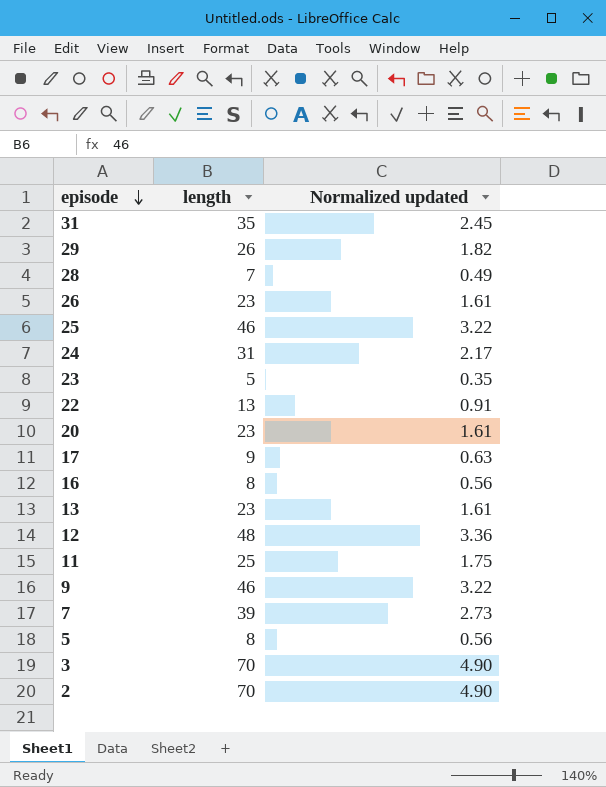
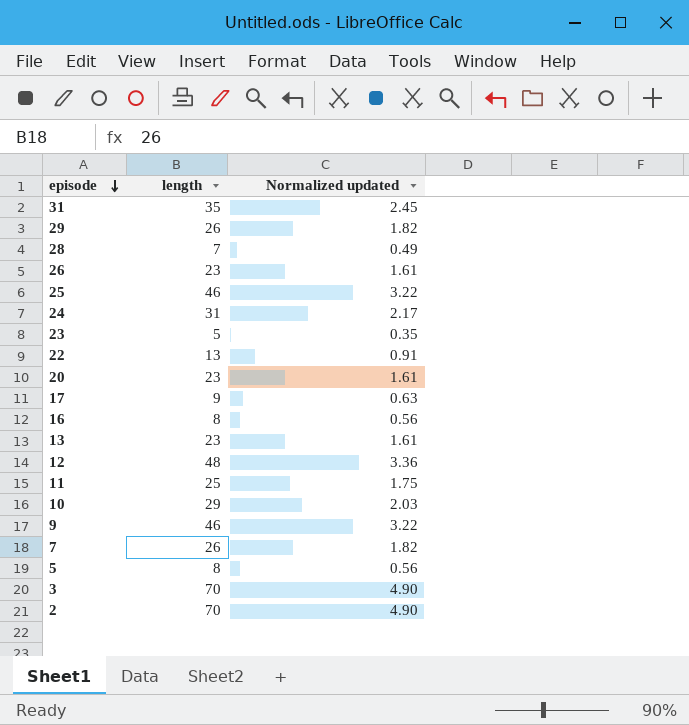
row 10: none -> 29 | 2.03
7 | length: 39 -> 26
7 | Normalized updated: 2.73 -> 1.82

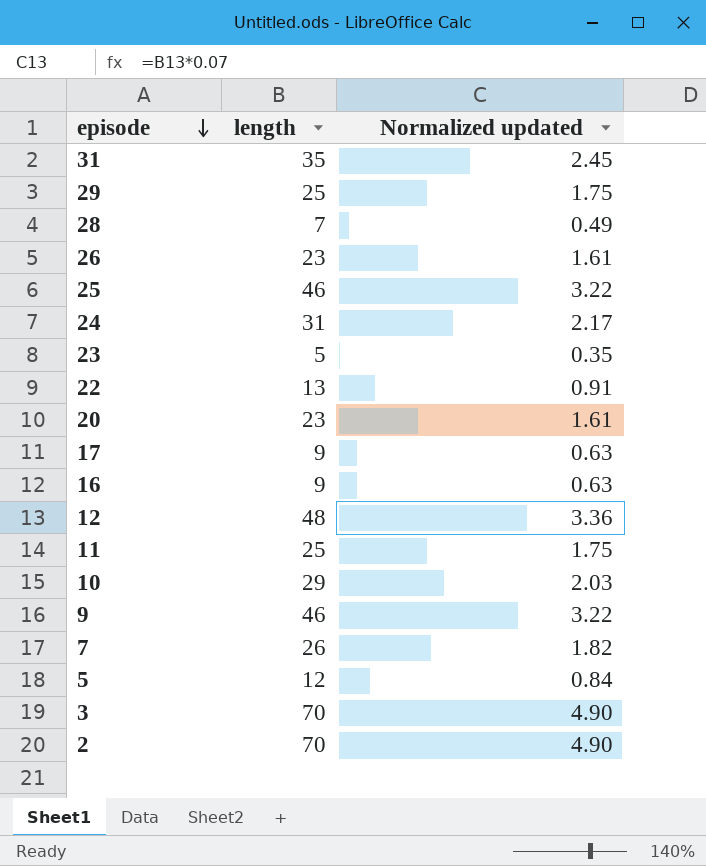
row 13: 23 | 1.61 -> none
29 | length: 26 -> 25
29 | Normalized updated: 1.82 -> 1.75
16 | length: 8 -> 9
16 | Normalized updated: 0.56 -> 0.63
5 | length: 8 -> 12
5 | Normalized updated: 0.56 -> 0.84

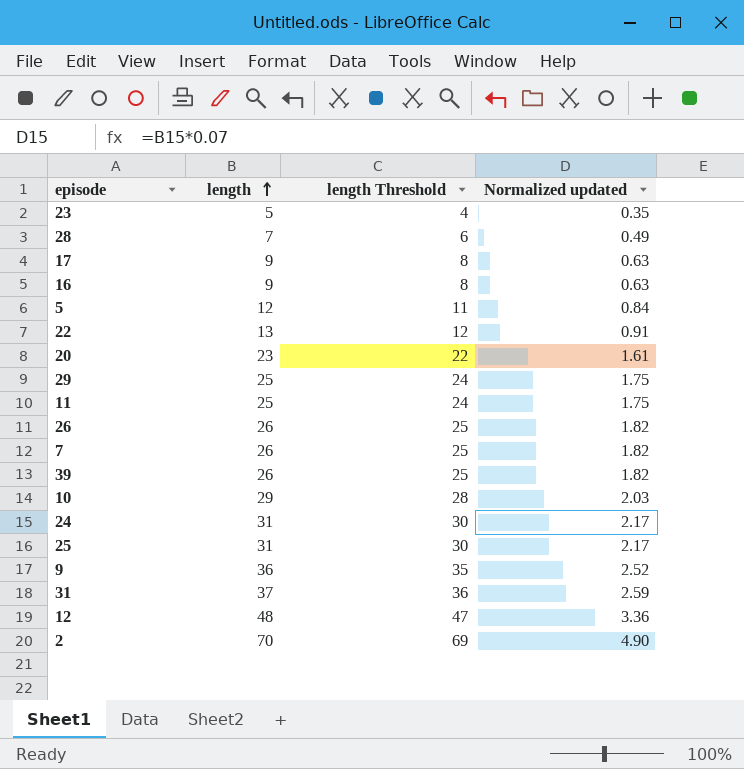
row order: episode descending -> length ascending
column length Threshold | formula: none -> [length] - 1
row 3: 70 | 4.90 -> none
26 | length: 23 -> 26
26 | Normalized updated: 1.61 -> 1.82
row 39: none -> 26 | 25 | 1.82
25 | length: 46 -> 31
25 | Normalized updated: 3.22 -> 2.17
9 | length: 46 -> 36
9 | Normalized updated: 3.22 -> 2.52
31 | length: 35 -> 37
31 | Normalized updated: 2.45 -> 2.59

